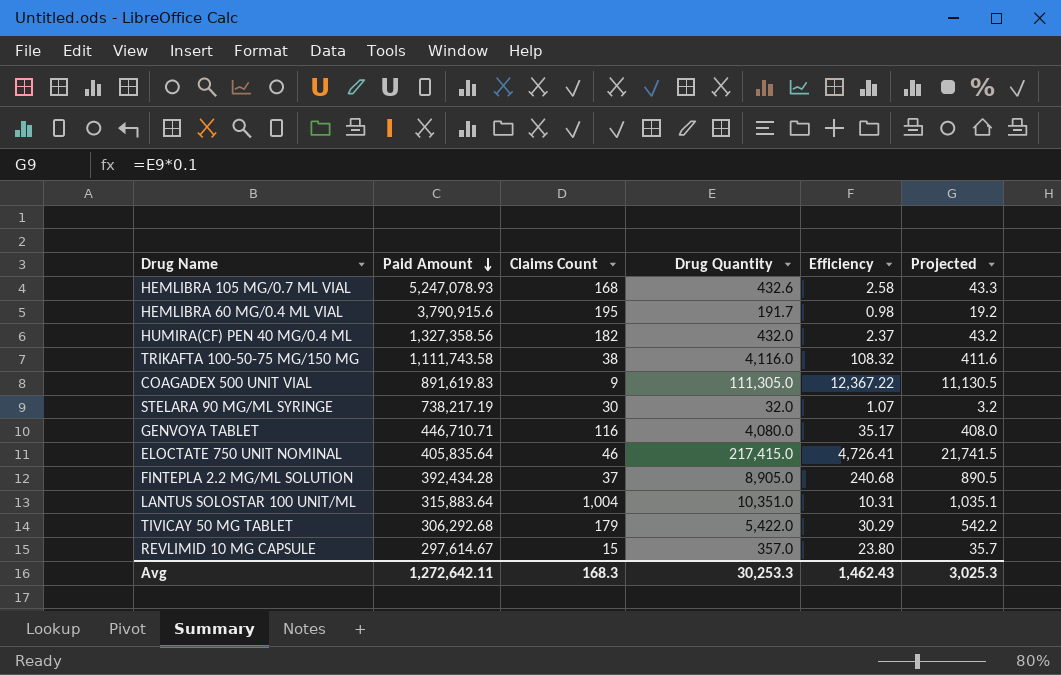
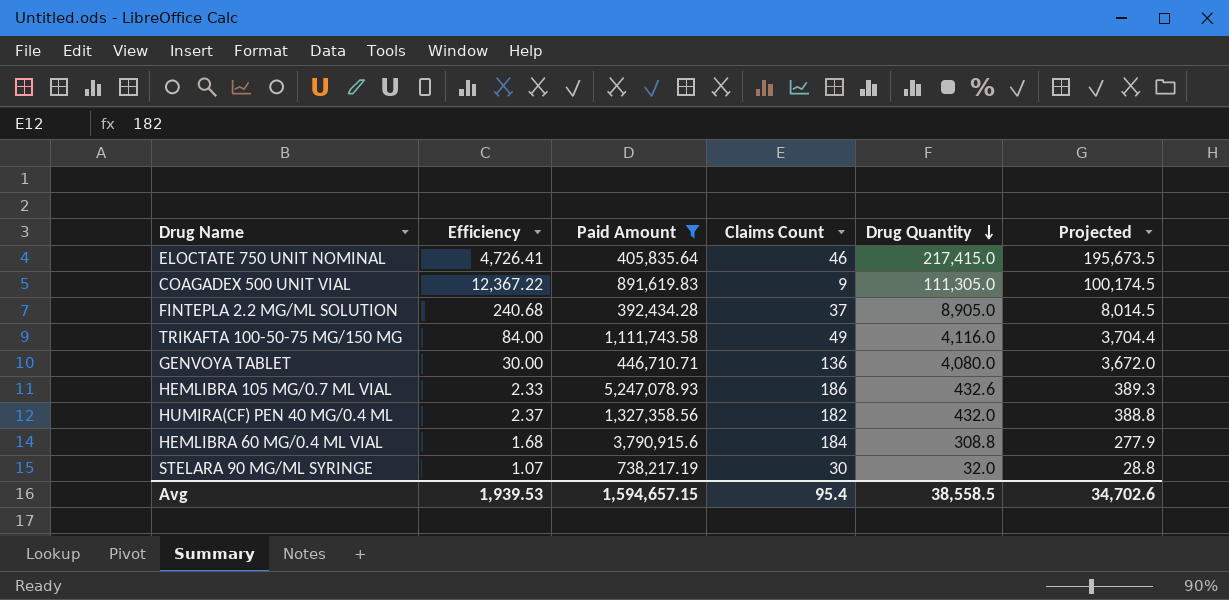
filter: none -> Paid Amount >= 392,434.28
row order: Paid Amount descending -> Drug Quantity descending
column Efficiency | position: 5 -> 2
column Projected | formula: [Drug Quantity] * 0.1 -> [Drug Quantity] * 0.9
TRIKAFTA 100-50-75 MG/150 MG | Efficiency: 108.32 -> 84.00
TRIKAFTA 100-50-75 MG/150 MG | Claims Count: 38 -> 49
GENVOYA TABLET | Efficiency: 35.17 -> 30.00
GENVOYA TABLET | Claims Count: 116 -> 136
HEMLIBRA 105 MG/0.7 ML VIAL | Efficiency: 2.58 -> 2.33
HEMLIBRA 105 MG/0.7 ML VIAL | Claims Count: 168 -> 186
HEMLIBRA 60 MG/0.4 ML VIAL | Efficiency: 0.98 -> 1.68
HEMLIBRA 60 MG/0.4 ML VIAL | Claims Count: 195 -> 184
HEMLIBRA 60 MG/0.4 ML VIAL | Drug Quantity: 191.7 -> 308.8
Avg | Efficiency: 1,462.43 -> 1,939.53
Avg | Paid Amount: 1,272,642.11 -> 1,594,657.15
Avg | Claims Count: 168.3 -> 95.4
Avg | Drug Quantity: 30,253.3 -> 38,558.5
Avg | Projected: 3,025.3 -> 34,702.6

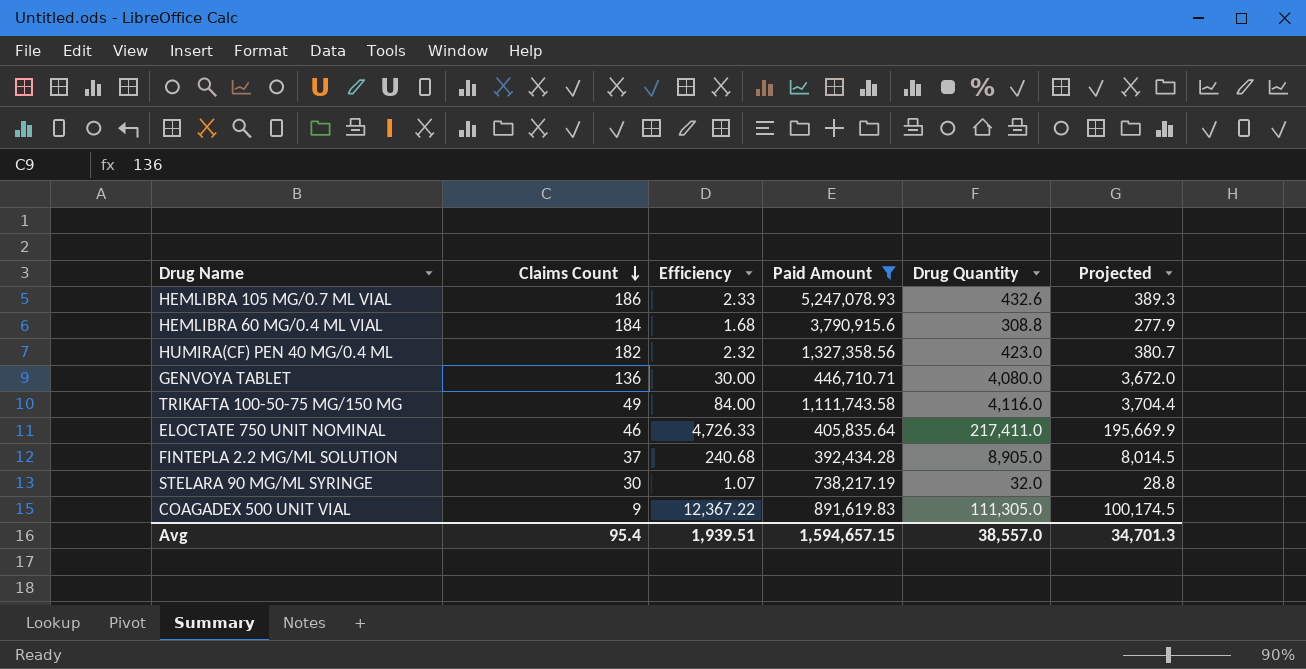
row order: Drug Quantity descending -> Claims Count descending
column Claims Count | position: 4 -> 2
HUMIRA(CF) PEN 40 MG/0.4 ML | Efficiency: 2.37 -> 2.32
HUMIRA(CF) PEN 40 MG/0.4 ML | Drug Quantity: 432.0 -> 423.0
HUMIRA(CF) PEN 40 MG/0.4 ML | Projected: 388.8 -> 380.7
ELOCTATE 750 UNIT NOMINAL | Efficiency: 4,726.41 -> 4,726.33
ELOCTATE 750 UNIT NOMINAL | Drug Quantity: 217,415.0 -> 217,411.0
ELOCTATE 750 UNIT NOMINAL | Projected: 195,673.5 -> 195,669.9
Avg | Efficiency: 1,939.53 -> 1,939.51
Avg | Drug Quantity: 38,558.5 -> 38,557.0
Avg | Projected: 34,702.6 -> 34,701.3

